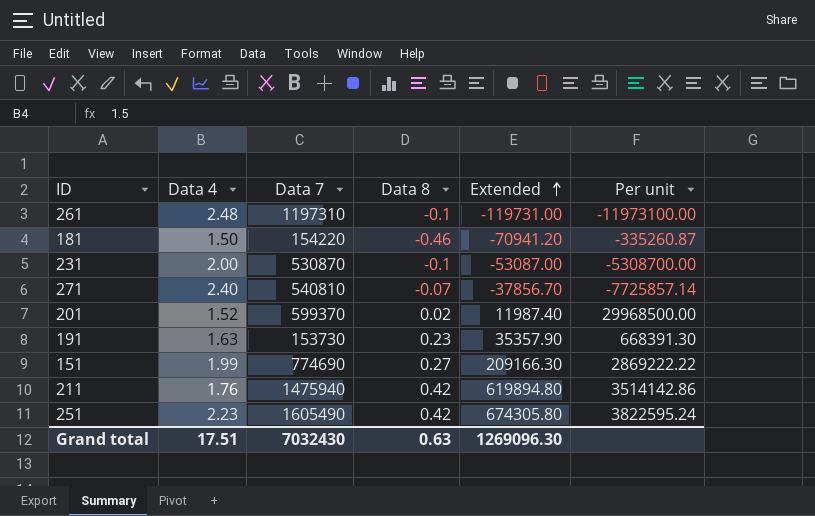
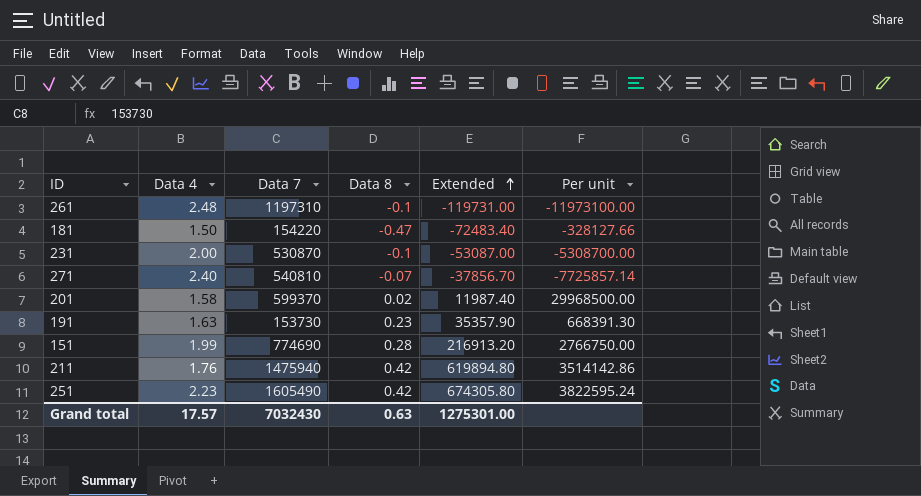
181 | Data 8: -0.46 -> -0.47
181 | Extended: -70941.20 -> -72483.40
181 | Per unit: -335260.87 -> -328127.66
201 | Data 4: 1.52 -> 1.58
151 | Data 8: 0.27 -> 0.28
151 | Extended: 209166.30 -> 216913.20
151 | Per unit: 2869222.22 -> 2766750.00
Grand total | Data 4: 17.51 -> 17.57
Grand total | Extended: 1269096.30 -> 1275301.00

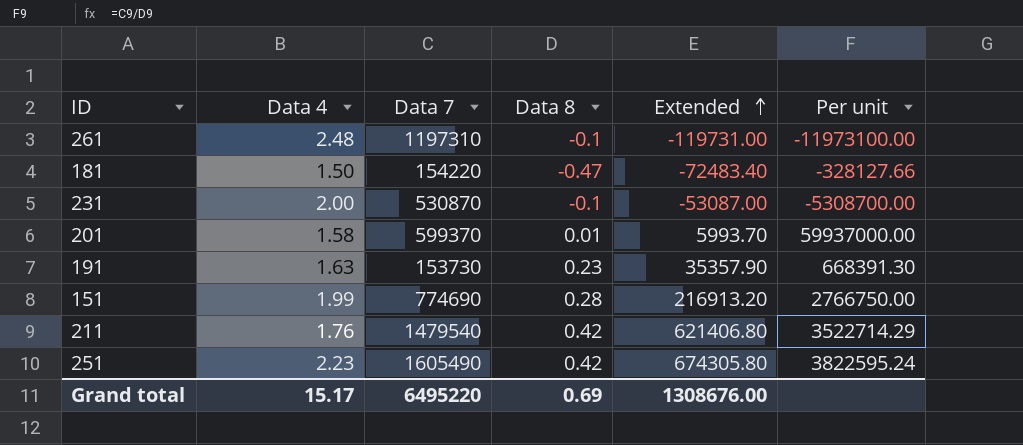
row 271: 2.40 | 540810 | -0.07 | -37856.70 | -7725857.14 -> none
201 | Data 8: 0.02 -> 0.01
201 | Extended: 11987.40 -> 5993.70
201 | Per unit: 29968500.00 -> 59937000.00
211 | Data 7: 1475940 -> 1479540
211 | Extended: 619894.80 -> 621406.80
211 | Per unit: 3514142.86 -> 3522714.29
Grand total | Data 4: 17.57 -> 15.17
Grand total | Data 7: 7032430 -> 6495220
Grand total | Data 8: 0.63 -> 0.69
Grand total | Extended: 1275301.00 -> 1308676.00

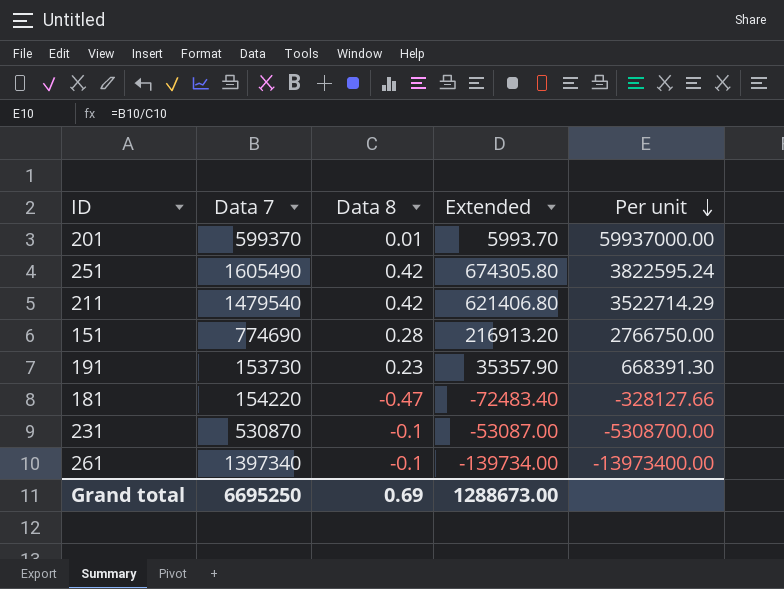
row order: Extended ascending -> Per unit descending
column Data 4 | position: 2 -> none
261 | Data 7: 1197310 -> 1397340
261 | Extended: -119731.00 -> -139734.00
261 | Per unit: -11973100.00 -> -13973400.00
Grand total | Data 7: 6495220 -> 6695250
Grand total | Extended: 1308676.00 -> 1288673.00

